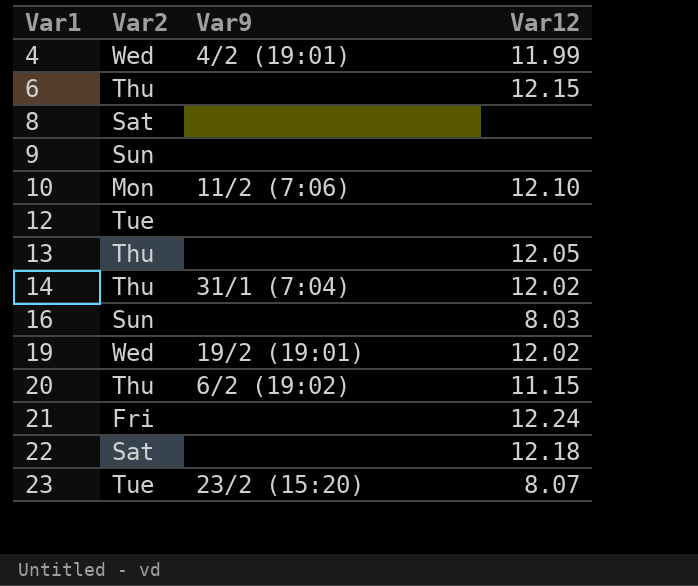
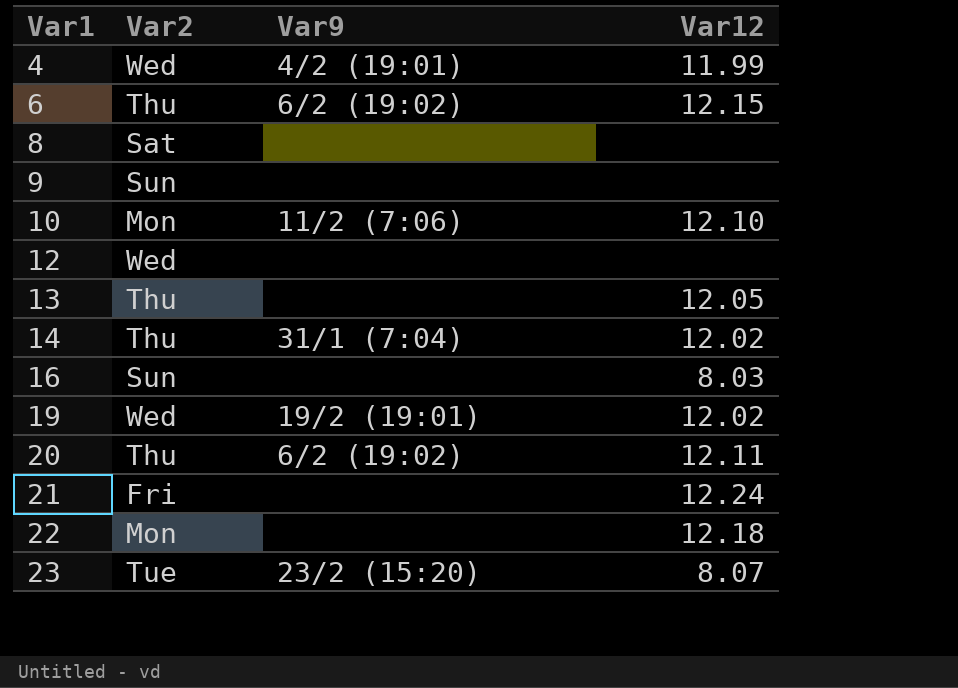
6 | Var9: none -> 6/2 (19:02)
12 | Var2: Tue -> Wed
20 | Var12: 11.15 -> 12.11
22 | Var2: Sat -> Mon

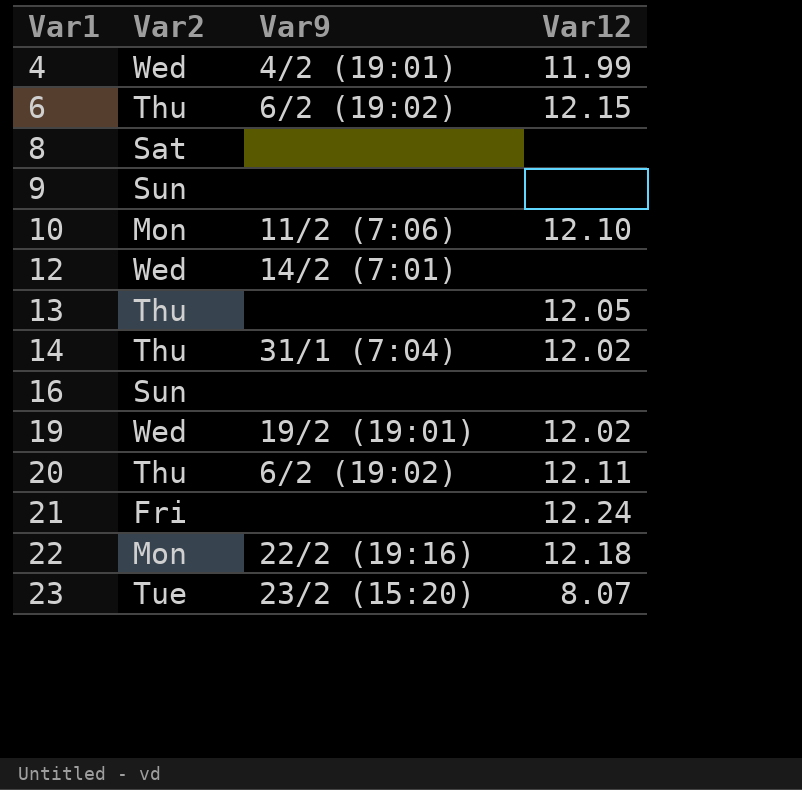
12 | Var9: none -> 14/2 (7:01)
16 | Var12: 8.03 -> none
22 | Var9: none -> 22/2 (19:16)

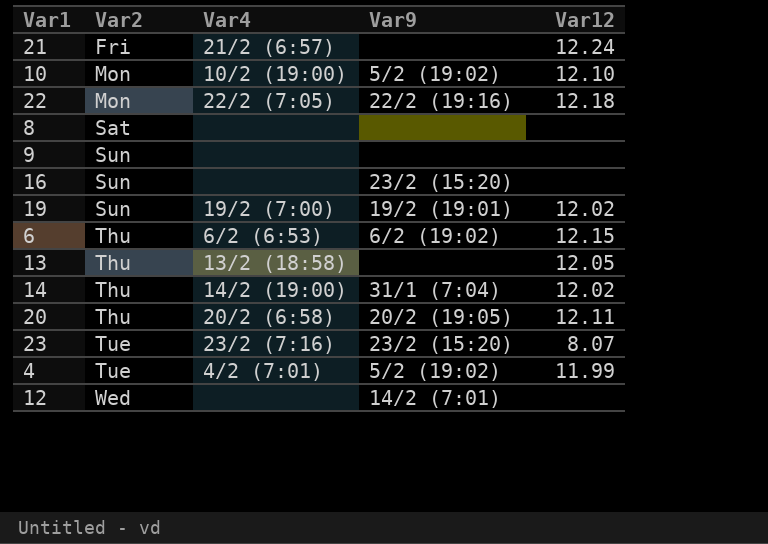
row order: Var1 ascending -> Var2 ascending
column Var4 | position: none -> 3
10 | Var9: 11/2 (7:06) -> 5/2 (19:02)
16 | Var9: none -> 23/2 (15:20)
19 | Var2: Wed -> Sun
20 | Var9: 6/2 (19:02) -> 20/2 (19:05)
4 | Var2: Wed -> Tue
4 | Var9: 4/2 (19:01) -> 5/2 (19:02)

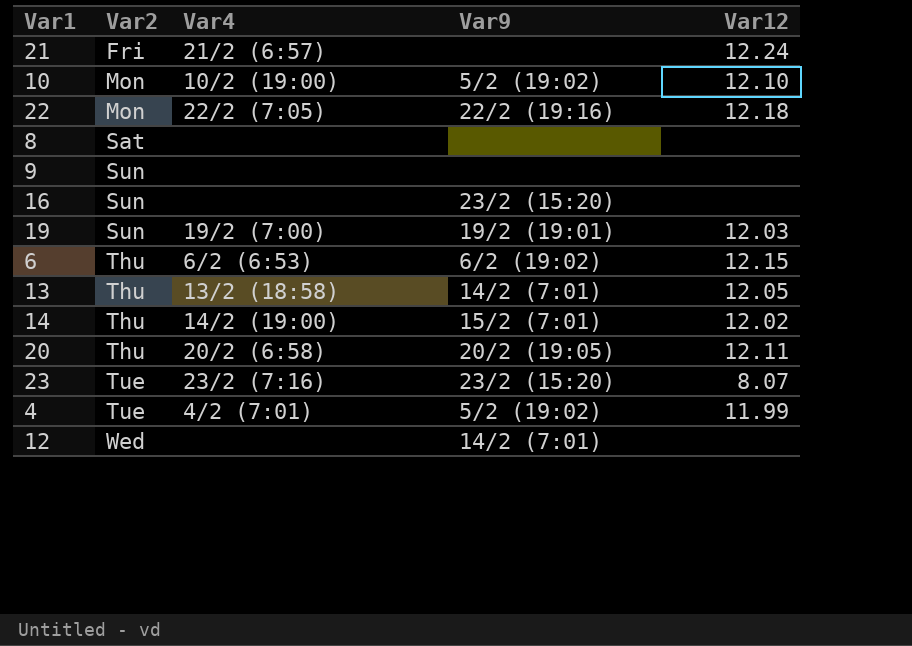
19 | Var12: 12.02 -> 12.03
13 | Var9: none -> 14/2 (7:01)
14 | Var9: 31/1 (7:04) -> 15/2 (7:01)

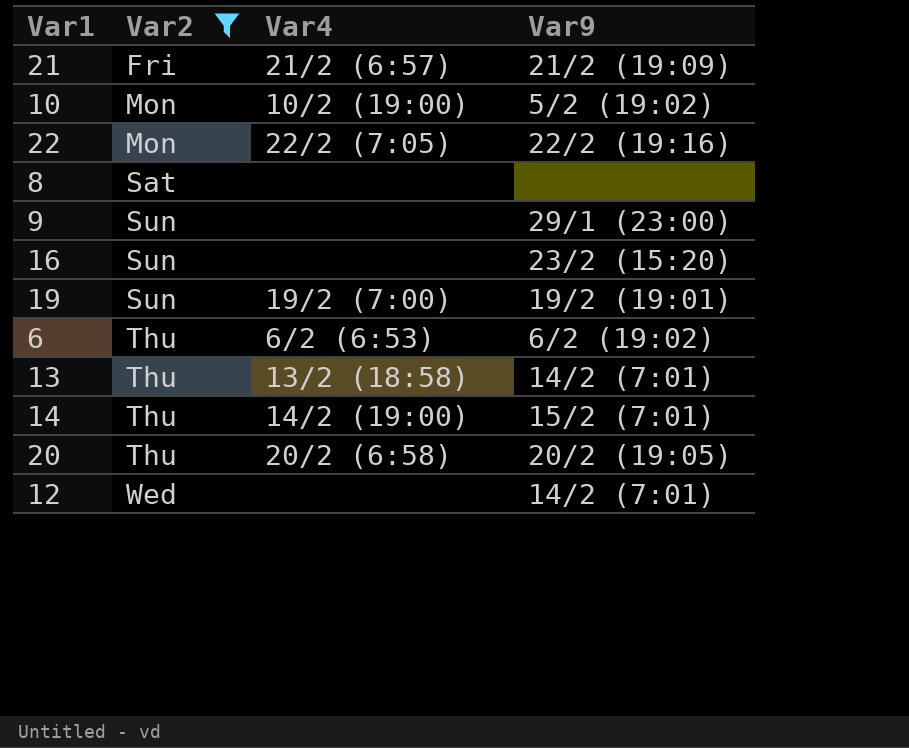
filter: none -> Var2 != Tue
column Var12 | position: 5 -> none
21 | Var9: none -> 21/2 (19:09)
9 | Var9: none -> 29/1 (23:00)

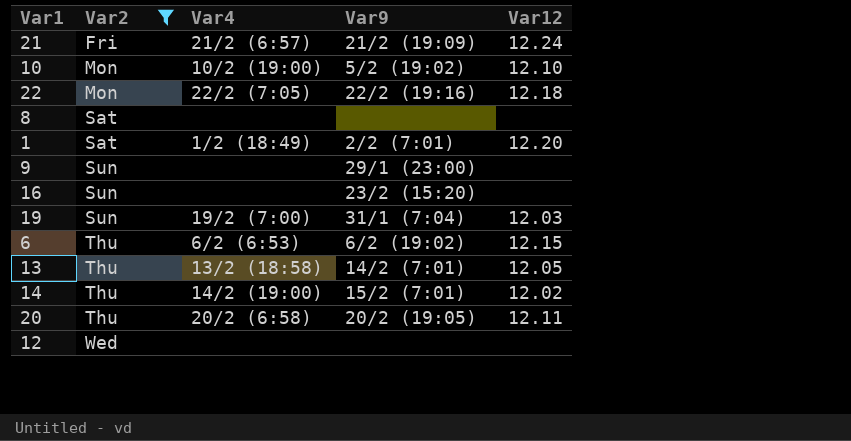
column Var12 | position: none -> 5
row 1: none -> Sat | 1/2 (18:49) | 2/2 (7:01) | 12.20
19 | Var9: 19/2 (19:01) -> 31/1 (7:04)
12 | Var9: 14/2 (7:01) -> none

